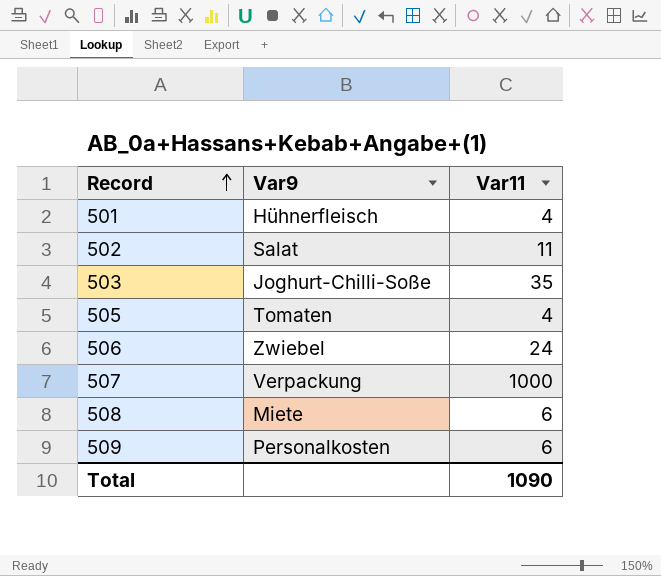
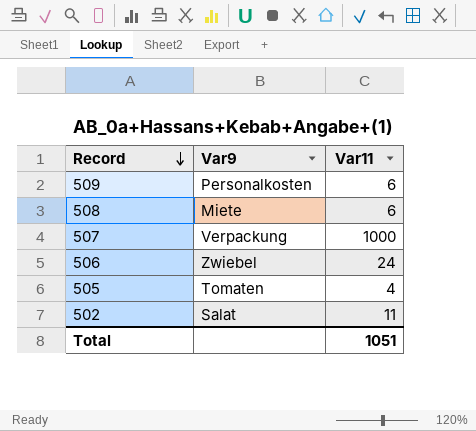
row order: Record ascending -> Record descending
row 501: Hühnerfleisch | 4 -> none
row 503: Joghurt-Chilli-Soße | 35 -> none
Total | Var11: 1090 -> 1051

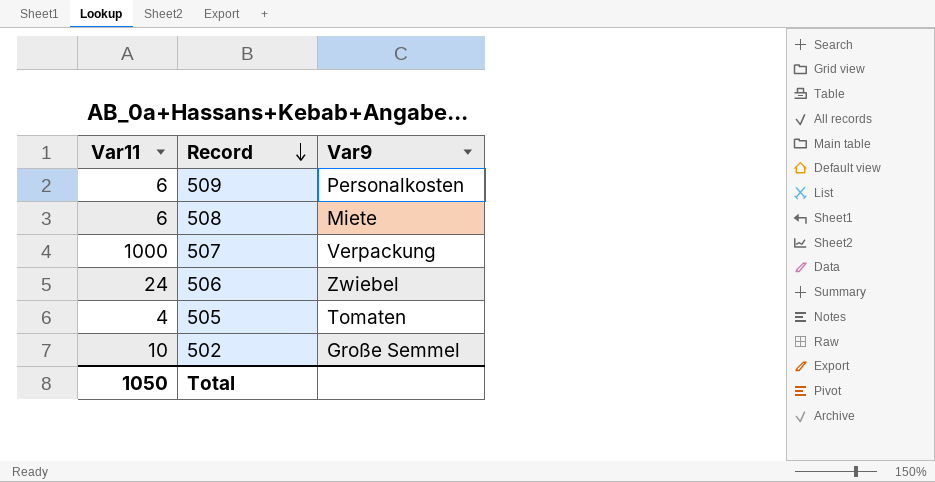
column Var11 | position: 3 -> 1
502 | Var11: 11 -> 10
502 | Var9: Salat -> Große Semmel
Total | Var11: 1051 -> 1050

